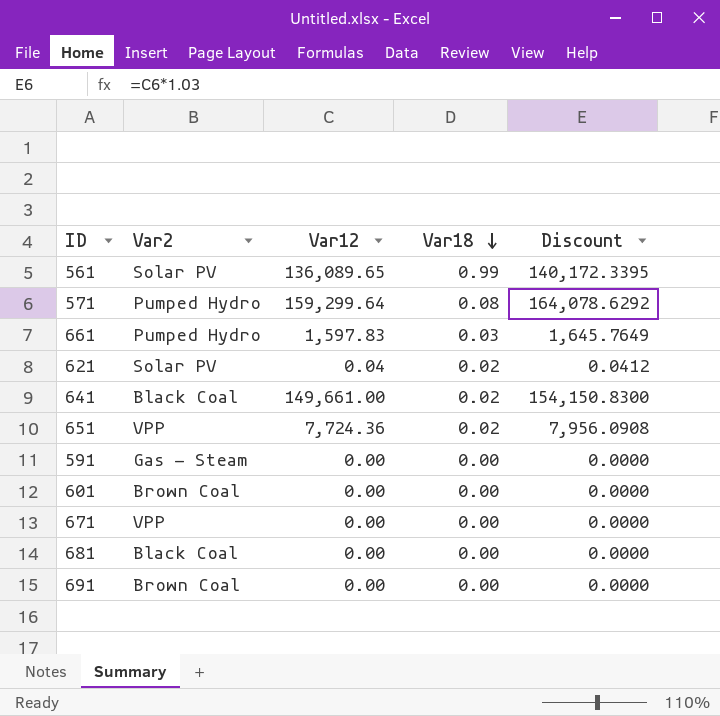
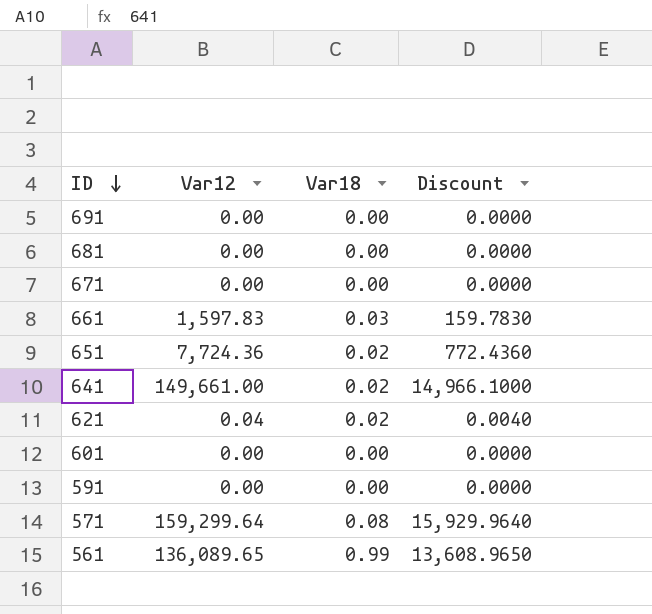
row order: Var18 descending -> ID descending
column Var2 | position: 2 -> none
column Discount | formula: [Var12] * 1.03 -> [Var12] * 0.1

